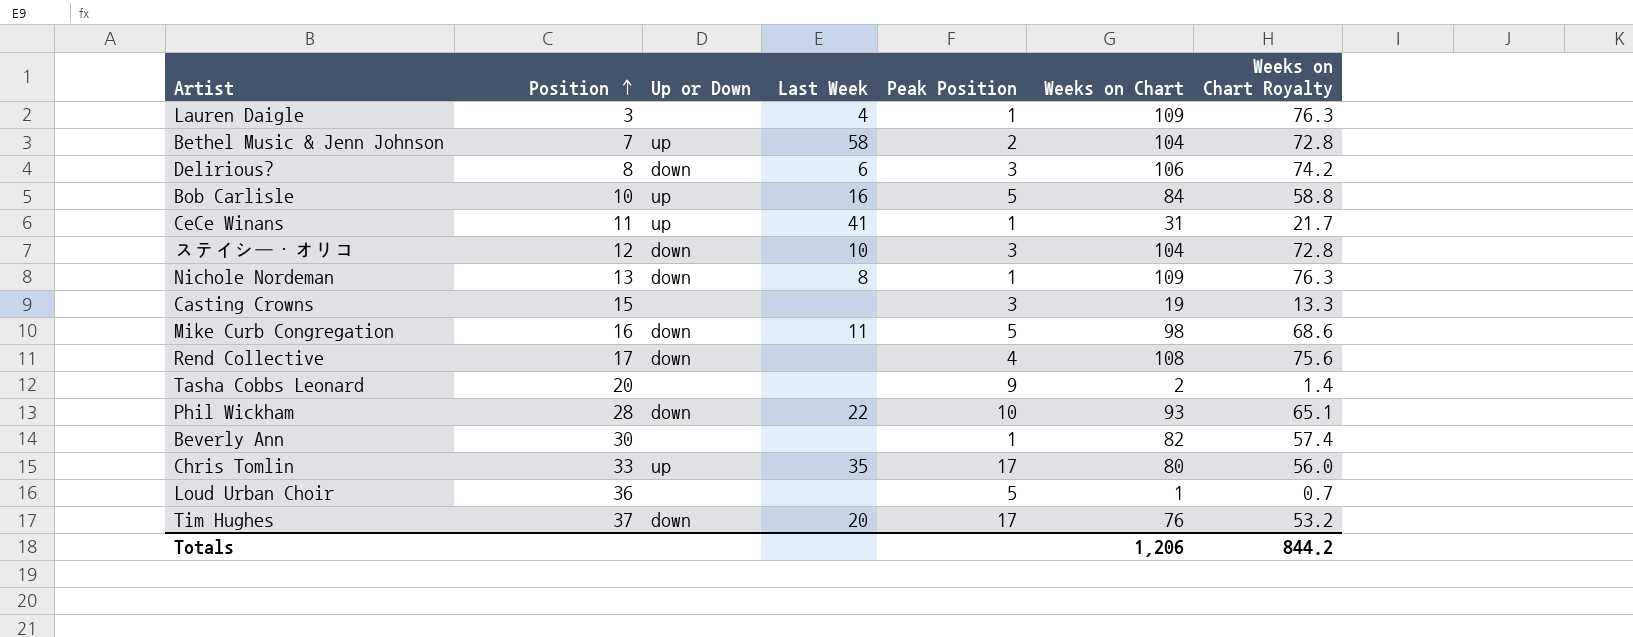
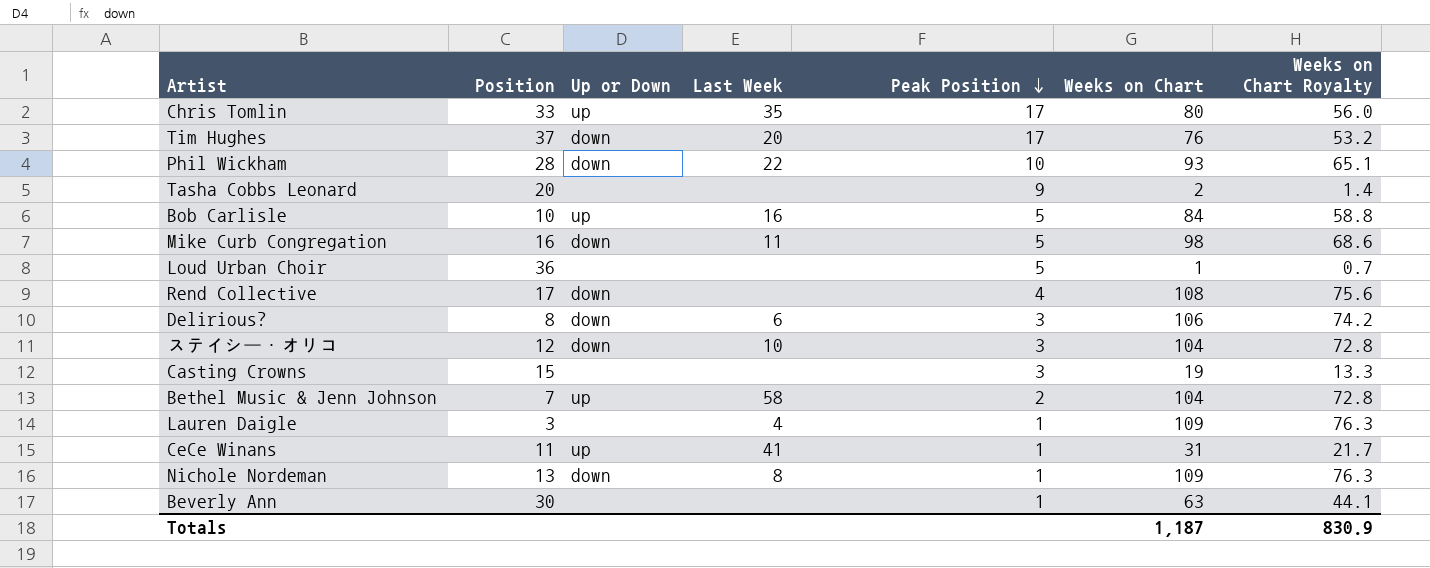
row order: Position ascending -> Peak Position descending
Beverly Ann | Weeks on Chart: 82 -> 63
Beverly Ann | Weeks on Chart Royalty: 57.4 -> 44.1
Totals | Weeks on Chart: 1,206 -> 1,187
Totals | Weeks on Chart Royalty: 844.2 -> 830.9

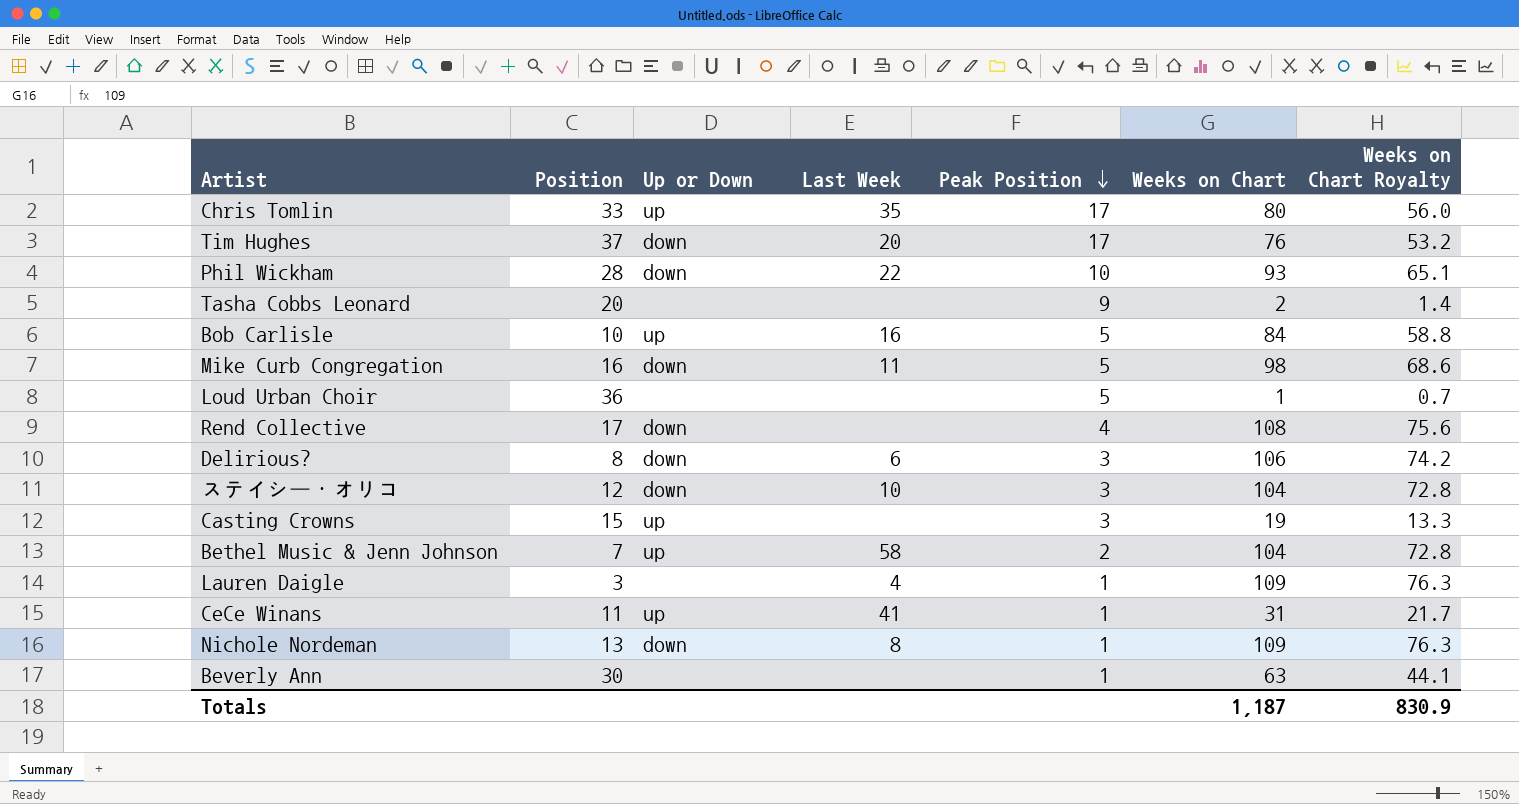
Casting Crowns | Up or Down: none -> up

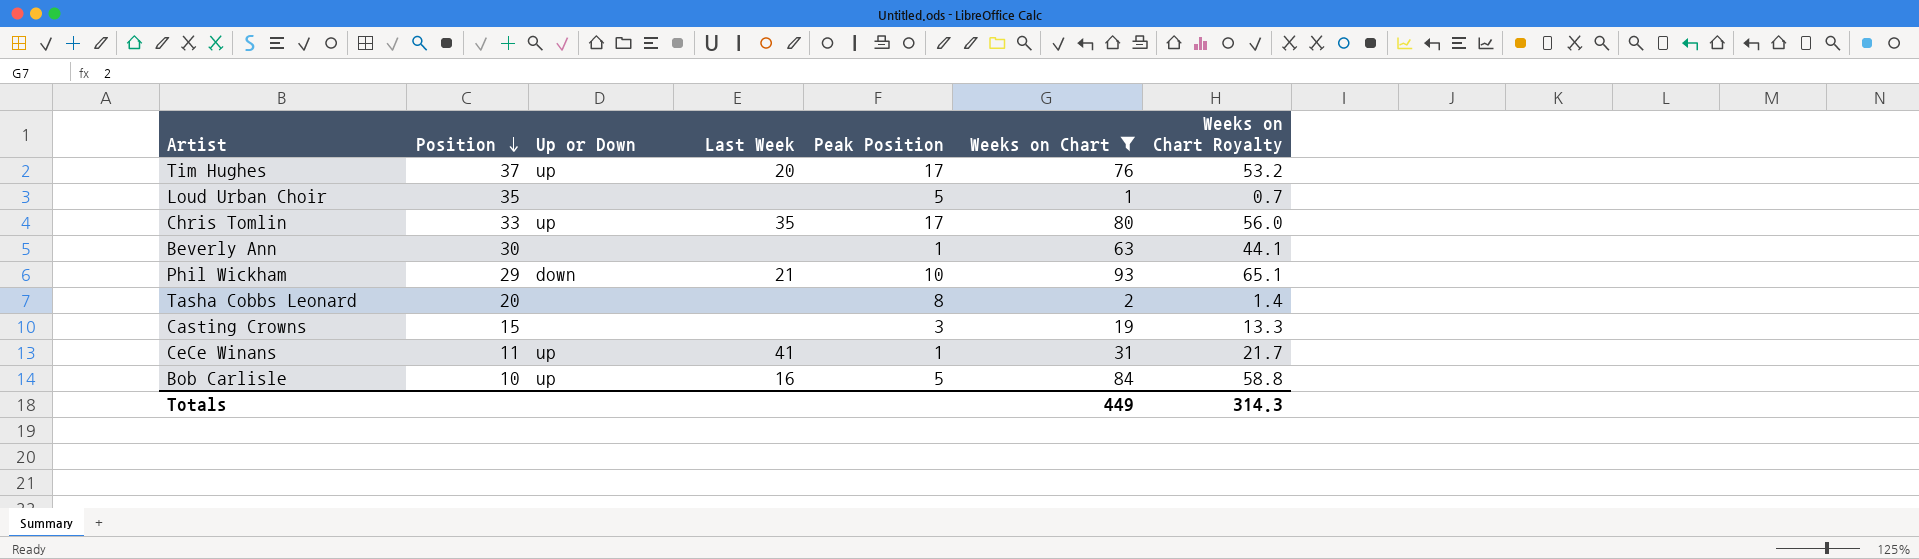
filter: none -> Weeks on Chart <= 93
row order: Peak Position descending -> Position descending
Tim Hughes | Up or Down: down -> up
Loud Urban Choir | Position: 36 -> 35
Phil Wickham | Position: 28 -> 29
Phil Wickham | Last Week: 22 -> 21
Tasha Cobbs Leonard | Peak Position: 9 -> 8
Casting Crowns | Up or Down: up -> none
Totals | Weeks on Chart: 1,187 -> 449
Totals | Weeks on Chart Royalty: 830.9 -> 314.3

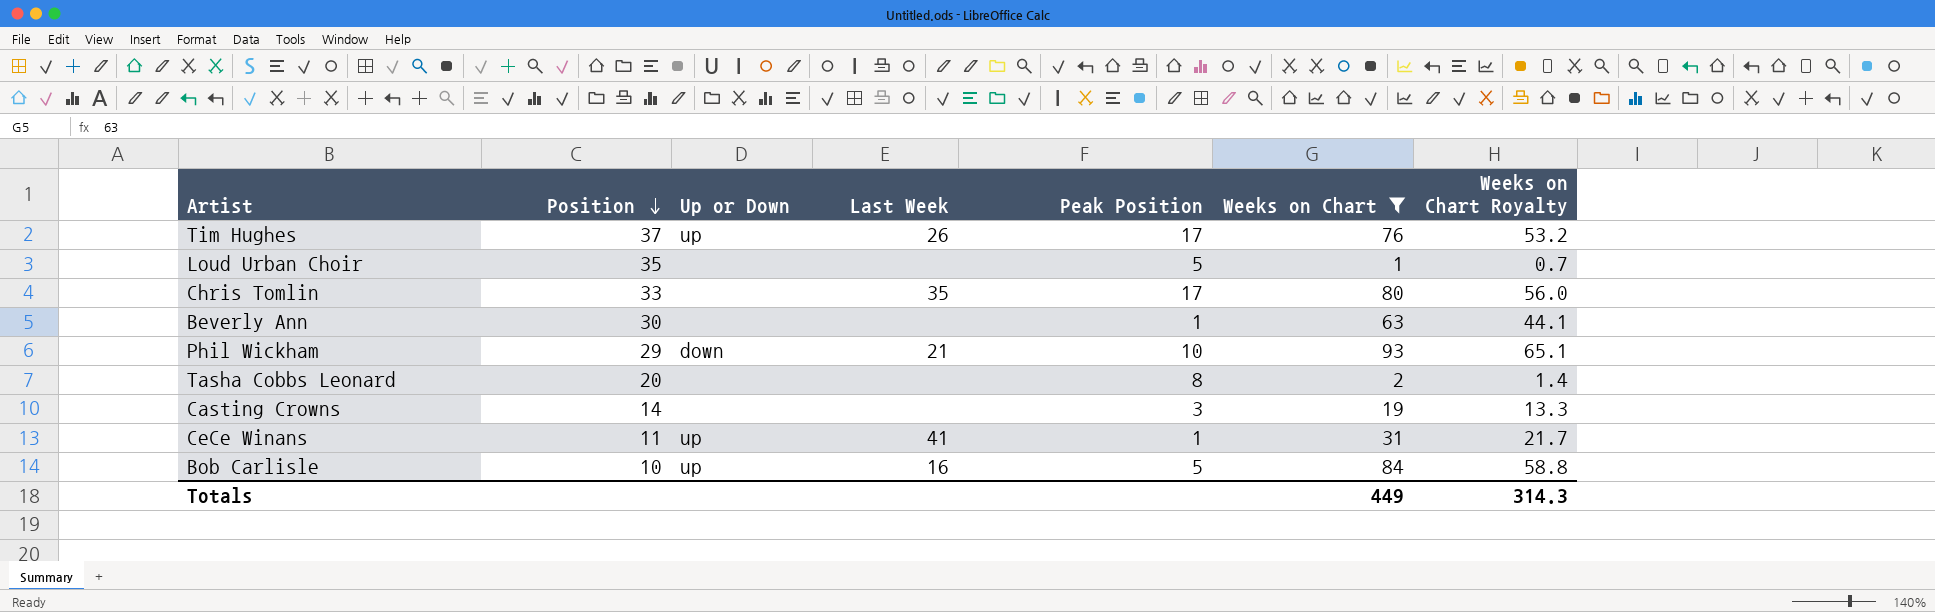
Tim Hughes | Last Week: 20 -> 26
Chris Tomlin | Up or Down: up -> none
Casting Crowns | Position: 15 -> 14

